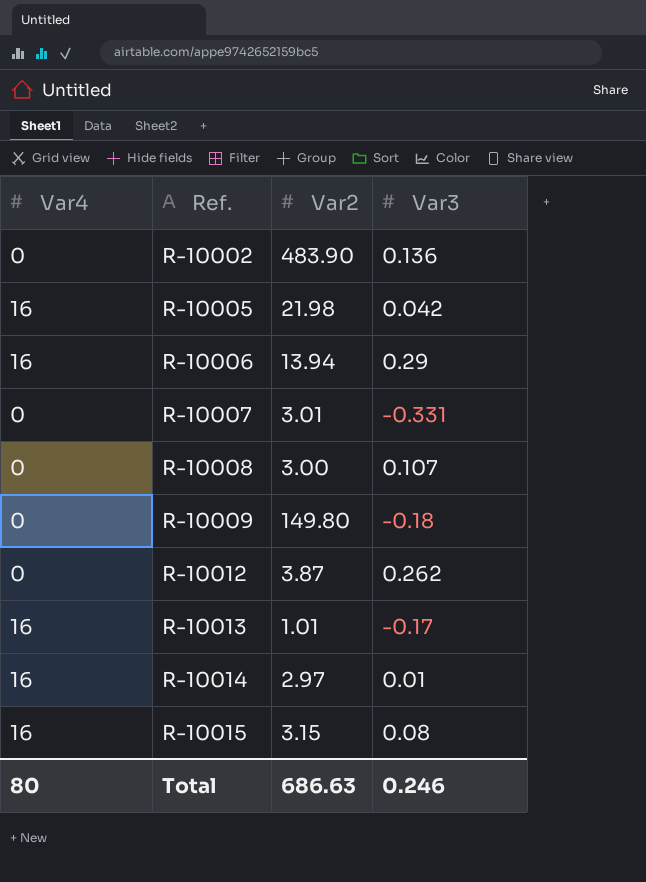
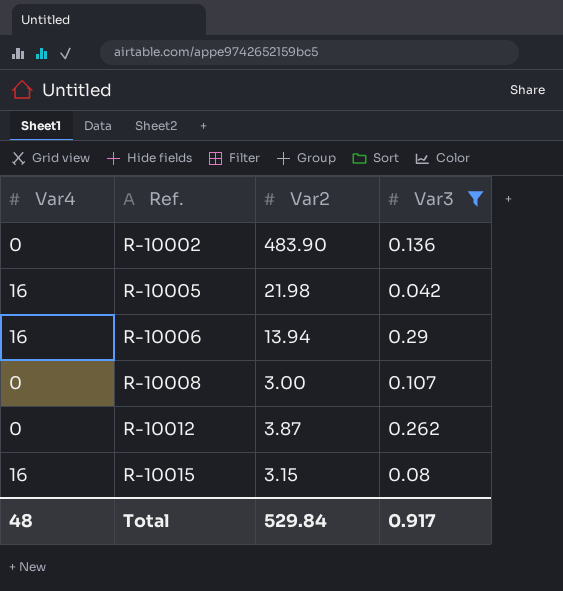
filter: none -> Var3 >= 0.042
Total | Var4: 80 -> 48
Total | Var2: 686.63 -> 529.84
Total | Var3: 0.246 -> 0.917

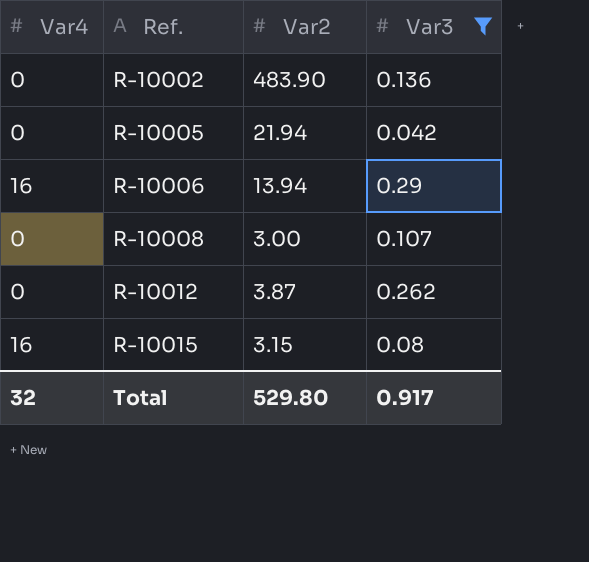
R-10005 | Var4: 16 -> 0
R-10005 | Var2: 21.98 -> 21.94
Total | Var4: 48 -> 32
Total | Var2: 529.84 -> 529.80

